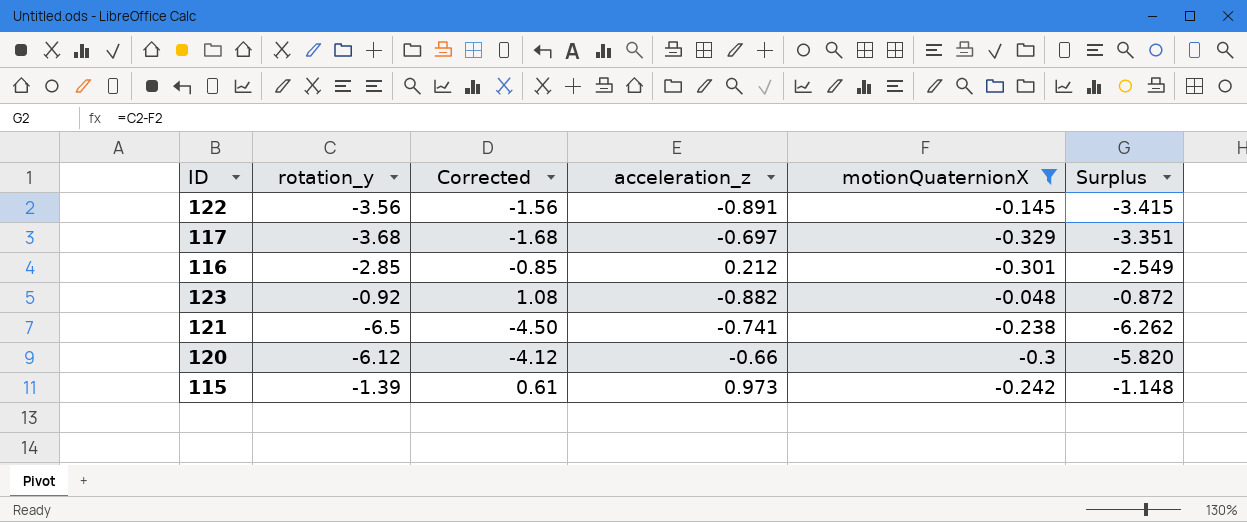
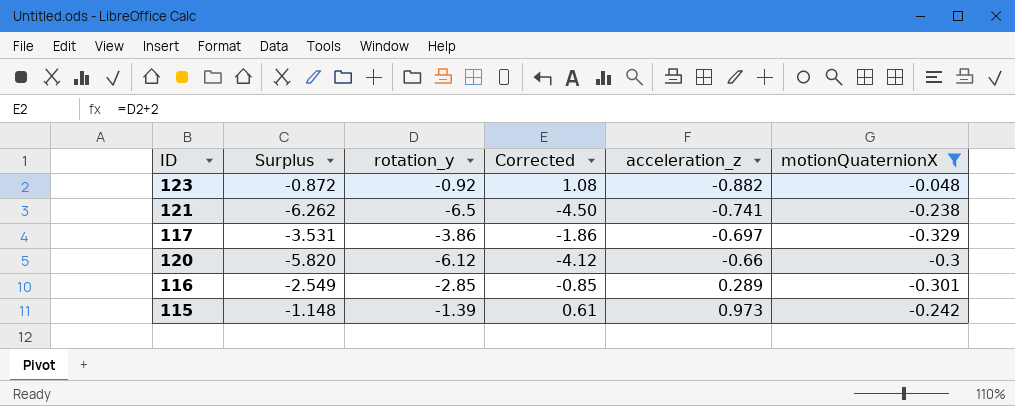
row order: none -> acceleration_z ascending
column Surplus | position: 6 -> 2
row 122: -3.56 | -1.56 | -0.891 | -0.145 | -3.415 -> none
117 | Surplus: -3.351 -> -3.531
117 | rotation_y: -3.68 -> -3.86
117 | Corrected: -1.68 -> -1.86
116 | acceleration_z: 0.212 -> 0.289

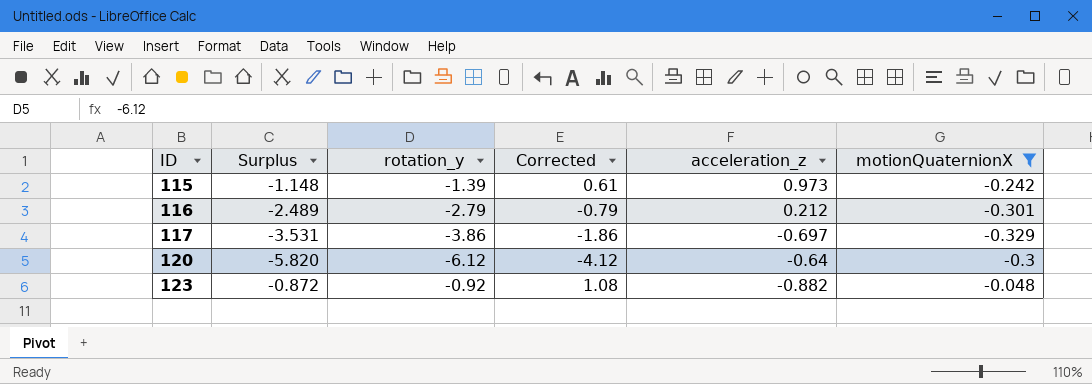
row order: acceleration_z ascending -> ID ascending
row 121: -6.262 | -6.5 | -4.50 | -0.741 | -0.238 -> none
116 | Surplus: -2.549 -> -2.489
116 | rotation_y: -2.85 -> -2.79
116 | Corrected: -0.85 -> -0.79
116 | acceleration_z: 0.289 -> 0.212
120 | acceleration_z: -0.66 -> -0.64

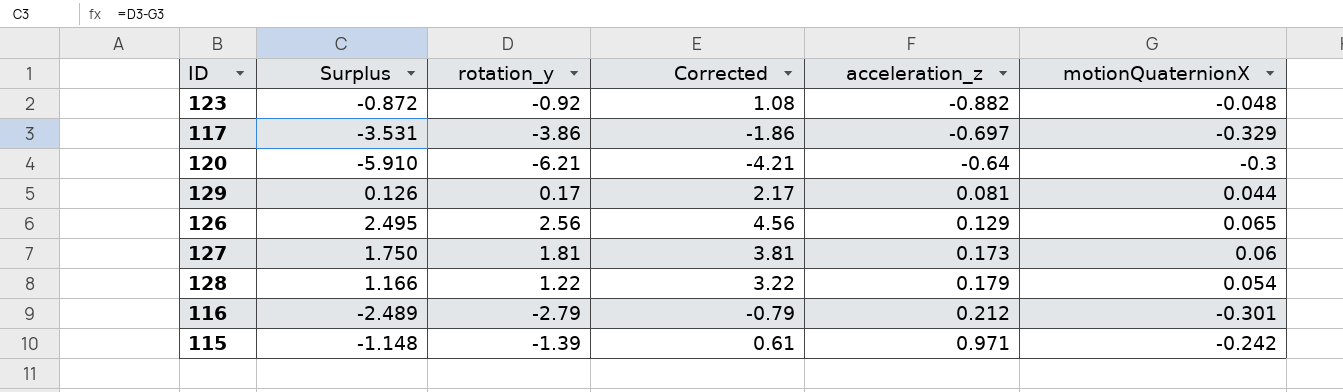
filter: motionQuaternionX <= -0.048 -> none
row order: ID ascending -> acceleration_z ascending
120 | Surplus: -5.820 -> -5.910
120 | rotation_y: -6.12 -> -6.21
120 | Corrected: -4.12 -> -4.21
115 | acceleration_z: 0.973 -> 0.971

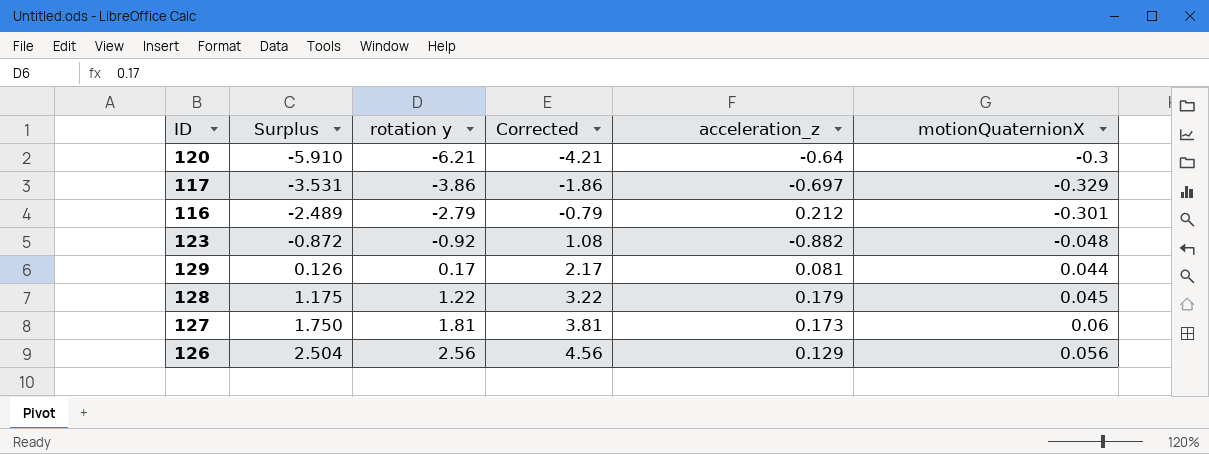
row order: acceleration_z ascending -> Surplus ascending
column name: rotation_y -> rotation y
row 115: -1.148 | -1.39 | 0.61 | 0.971 | -0.242 -> none
128 | Surplus: 1.166 -> 1.175
128 | motionQuaternionX: 0.054 -> 0.045
126 | Surplus: 2.495 -> 2.504
126 | motionQuaternionX: 0.065 -> 0.056

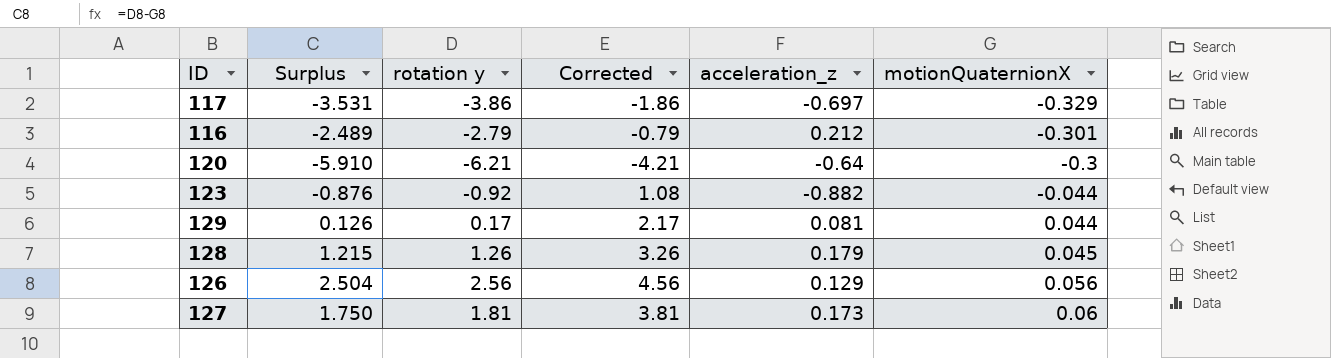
row order: Surplus ascending -> motionQuaternionX ascending
123 | Surplus: -0.872 -> -0.876
123 | motionQuaternionX: -0.048 -> -0.044
128 | Surplus: 1.175 -> 1.215
128 | rotation y: 1.22 -> 1.26
128 | Corrected: 3.22 -> 3.26

